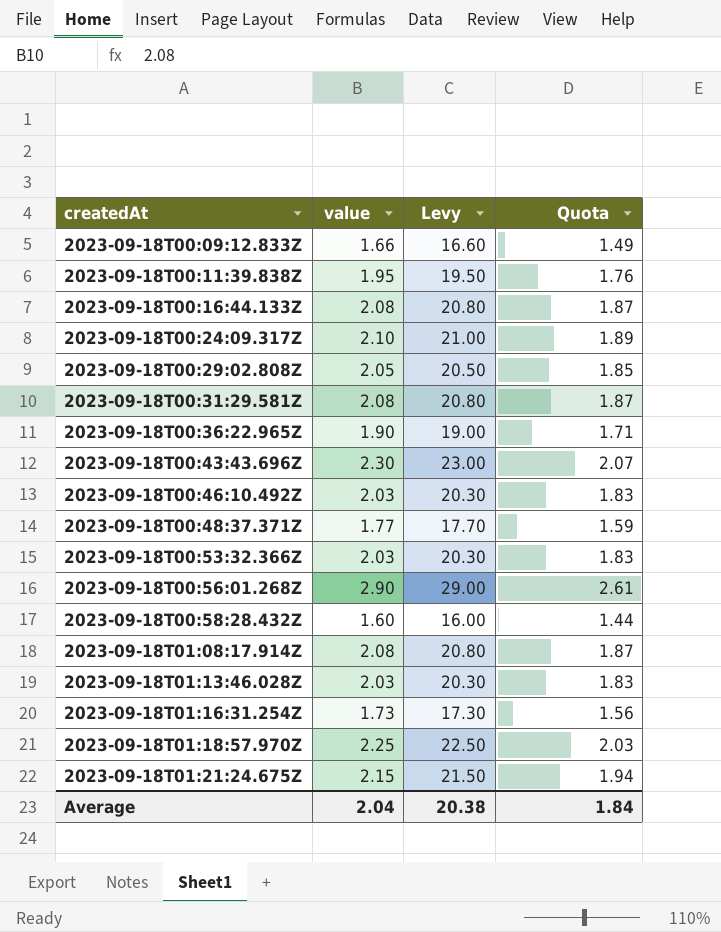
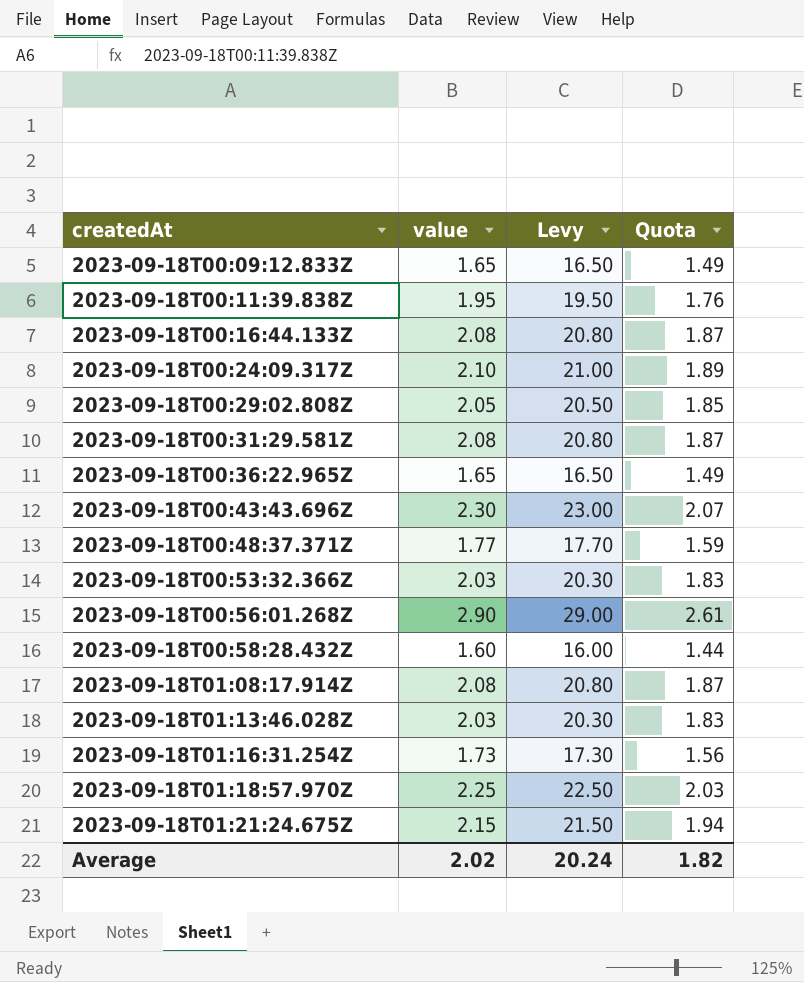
row 2023-09-18T00:46:10.492Z: 2.03 | 20.30 | 1.83 -> none
2023-09-18T00:09:12.833Z | value: 1.66 -> 1.65
2023-09-18T00:09:12.833Z | Levy: 16.60 -> 16.50
2023-09-18T00:36:22.965Z | value: 1.90 -> 1.65
2023-09-18T00:36:22.965Z | Levy: 19.00 -> 16.50
2023-09-18T00:36:22.965Z | Quota: 1.71 -> 1.49
Average | value: 2.04 -> 2.02
Average | Levy: 20.38 -> 20.24
Average | Quota: 1.84 -> 1.82

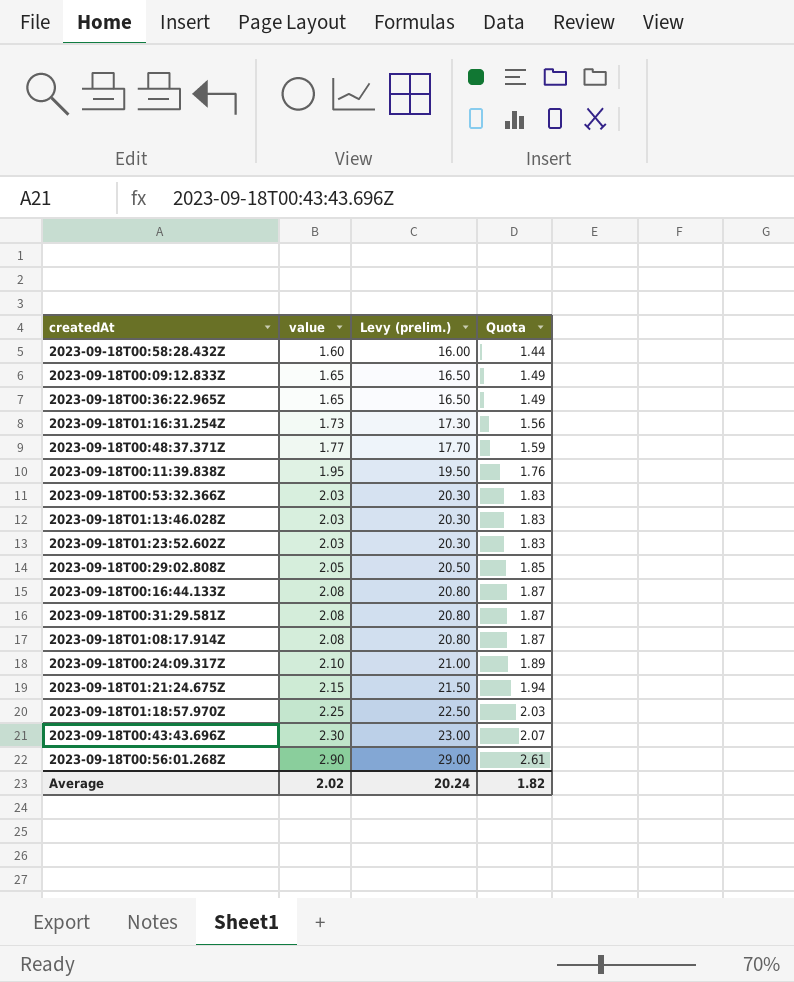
row order: createdAt ascending -> value ascending
column name: Levy -> Levy (prelim.)
row 2023-09-18T01:23:52.602Z: none -> 2.03 | 20.30 | 1.83

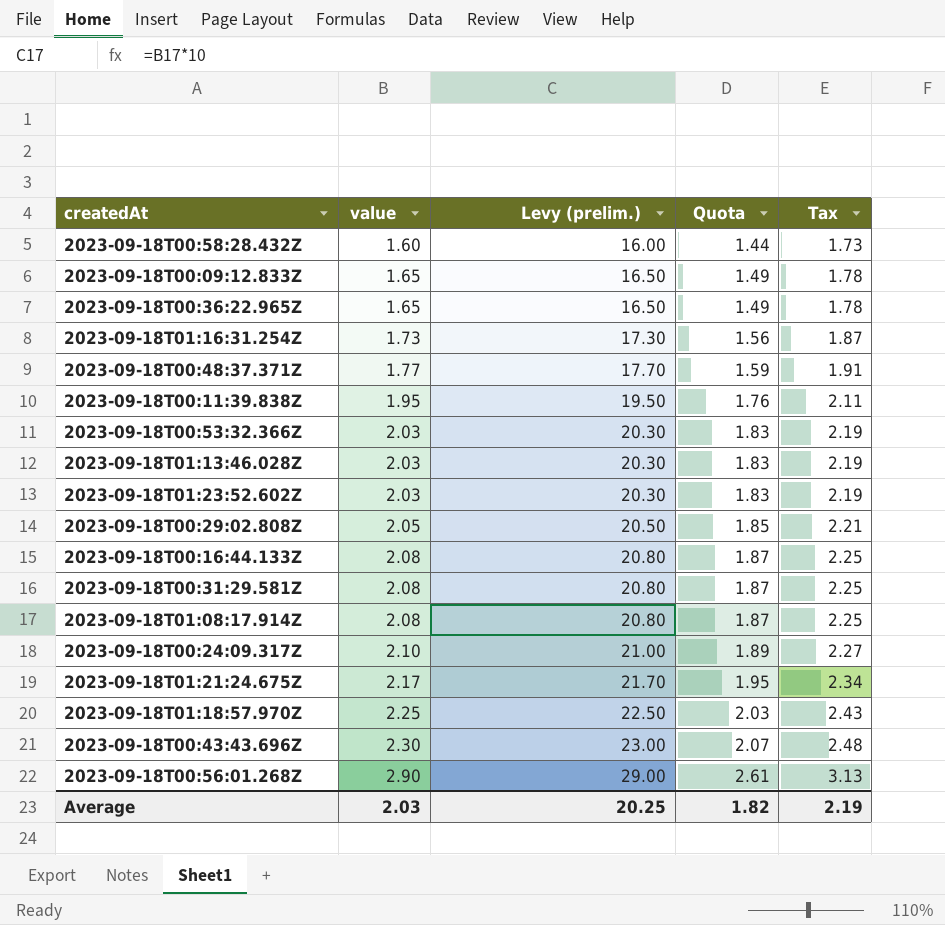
column Tax | formula: none -> [value] * 1.08
2023-09-18T01:21:24.675Z | value: 2.15 -> 2.17
2023-09-18T01:21:24.675Z | Levy (prelim.): 21.50 -> 21.70
2023-09-18T01:21:24.675Z | Quota: 1.94 -> 1.95
Average | value: 2.02 -> 2.03
Average | Levy (prelim.): 20.24 -> 20.25

